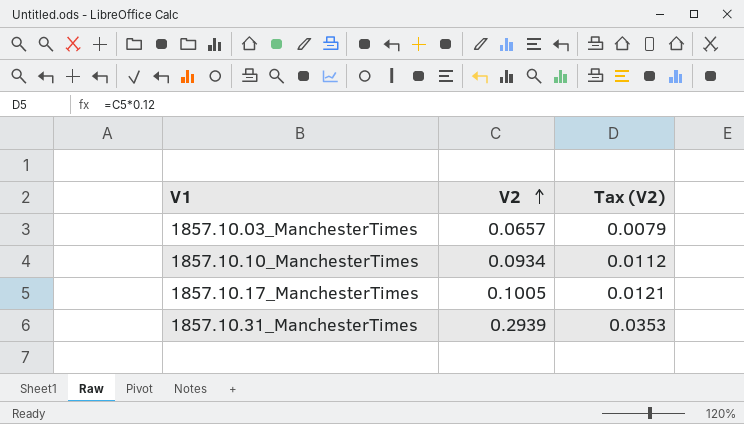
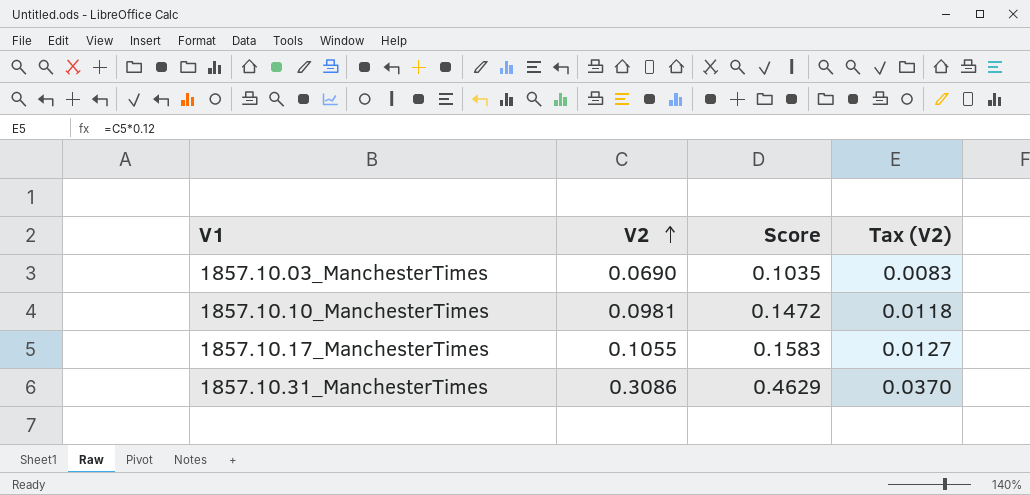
column Score | formula: none -> [V2] * 1.5
1857.10.03_ManchesterTimes | V2: 0.0657 -> 0.0690
1857.10.03_ManchesterTimes | Tax (V2): 0.0079 -> 0.0083
1857.10.10_ManchesterTimes | V2: 0.0934 -> 0.0981
1857.10.10_ManchesterTimes | Tax (V2): 0.0112 -> 0.0118
1857.10.17_ManchesterTimes | V2: 0.1005 -> 0.1055
1857.10.17_ManchesterTimes | Tax (V2): 0.0121 -> 0.0127
1857.10.31_ManchesterTimes | V2: 0.2939 -> 0.3086
1857.10.31_ManchesterTimes | Tax (V2): 0.0353 -> 0.0370

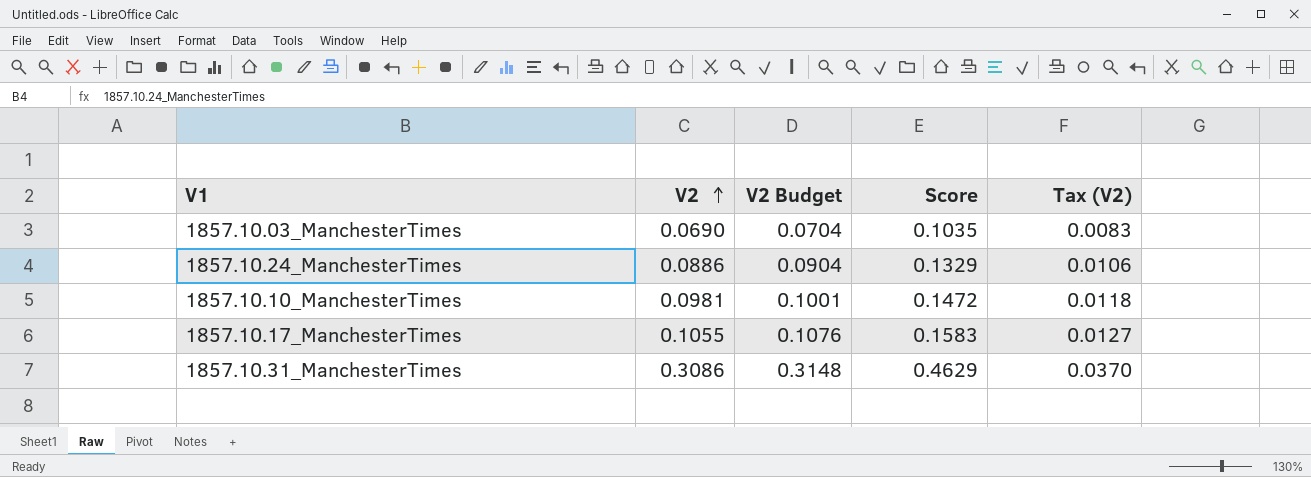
column V2 Budget | formula: none -> [V2] * 1.02
row 1857.10.24_ManchesterTimes: none -> 0.0886 | 0.0904 | 0.1329 | 0.0106

